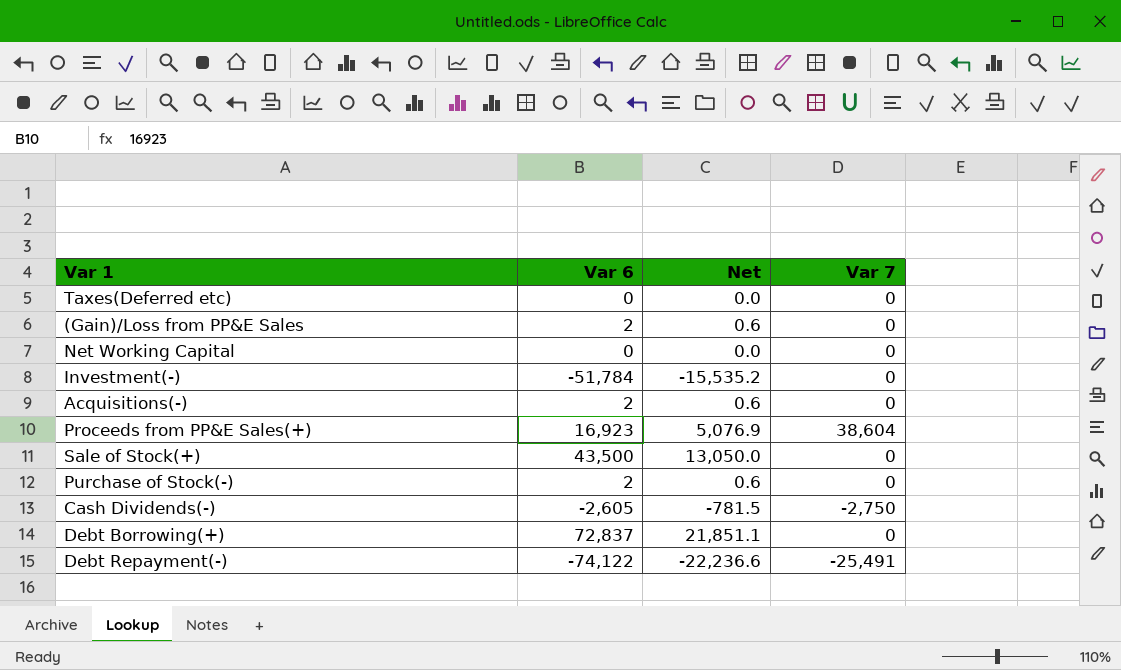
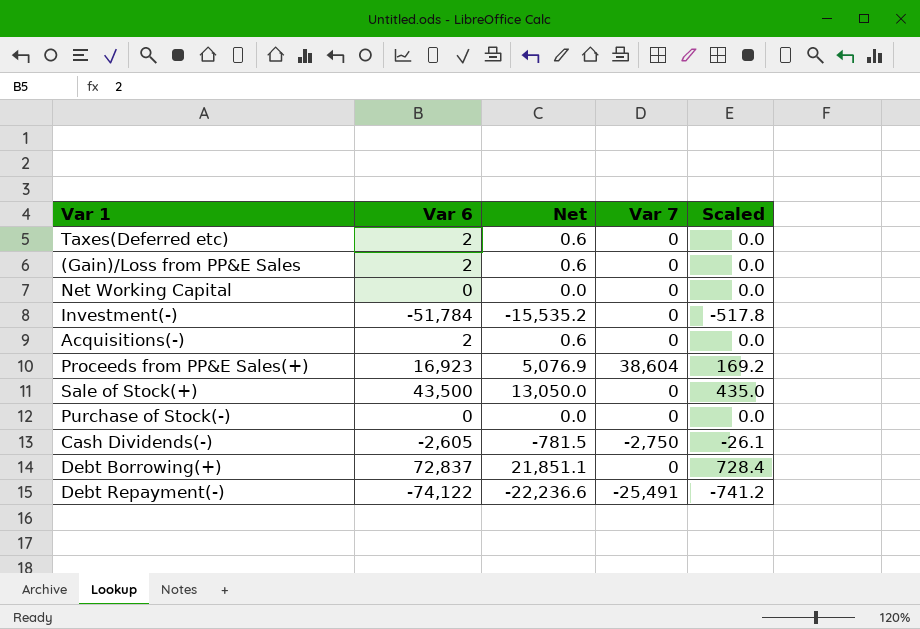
column Scaled | formula: none -> [Var 6] * 0.01
Taxes(Deferred etc) | Var 6: 0 -> 2
Taxes(Deferred etc) | Net: 0.0 -> 0.6
Purchase of Stock(-) | Var 6: 2 -> 0
Purchase of Stock(-) | Net: 0.6 -> 0.0

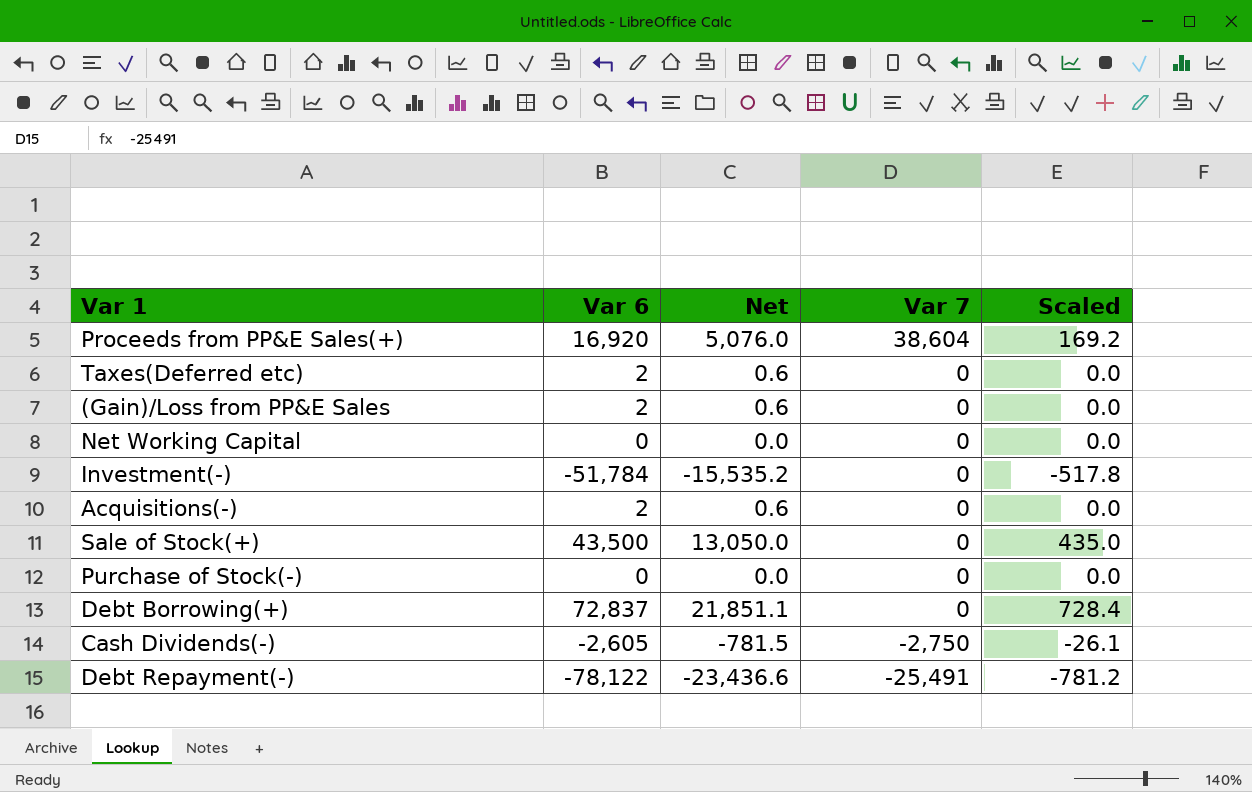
row order: none -> Var 7 descending
Proceeds from PP&E Sales(+) | Var 6: 16,923 -> 16,920
Proceeds from PP&E Sales(+) | Net: 5,076.9 -> 5,076.0
Debt Repayment(-) | Var 6: -74,122 -> -78,122
Debt Repayment(-) | Net: -22,236.6 -> -23,436.6
Debt Repayment(-) | Scaled: -741.2 -> -781.2

